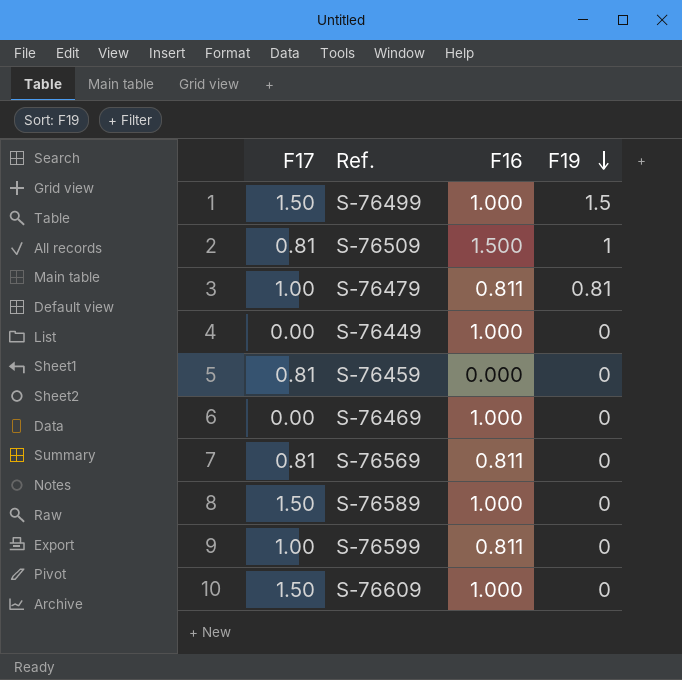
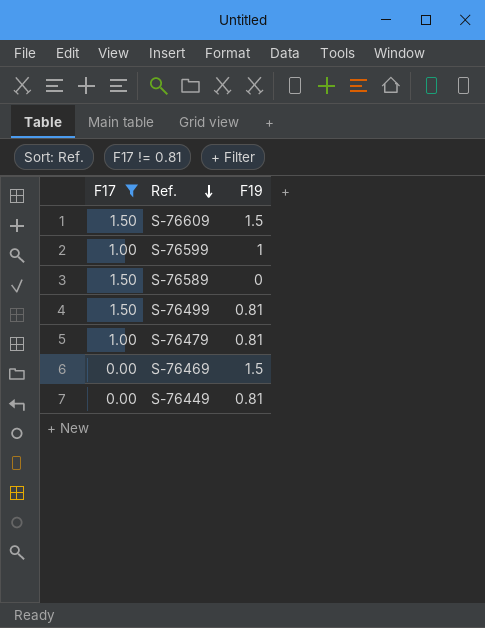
filter: none -> F17 != 0.81
row order: F19 descending -> Ref. descending
column F16 | position: 3 -> none
S-76609 | F19: 0 -> 1.5
S-76599 | F19: 0 -> 1
S-76499 | F19: 1.5 -> 0.81
S-76469 | F19: 0 -> 1.5
S-76449 | F19: 0 -> 0.81

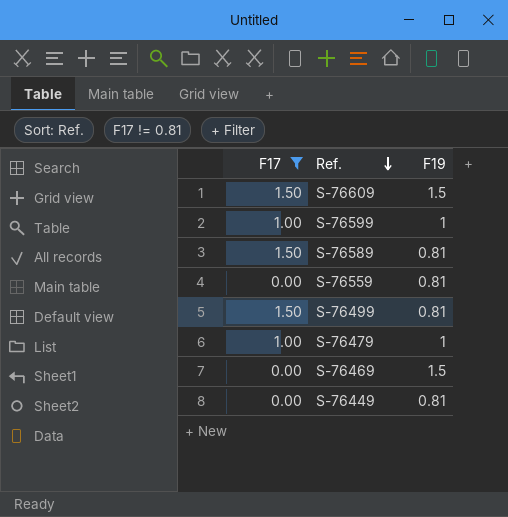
S-76589 | F19: 0 -> 0.81
row S-76559: none -> 0.00 | 0.81
S-76479 | F19: 0.81 -> 1

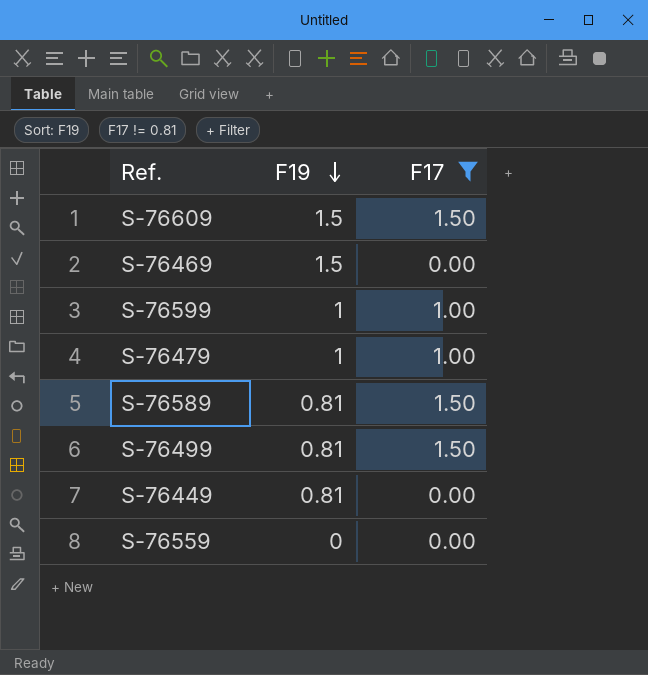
row order: Ref. descending -> F19 descending
column F17 | position: 1 -> 3
S-76559 | F19: 0.81 -> 0

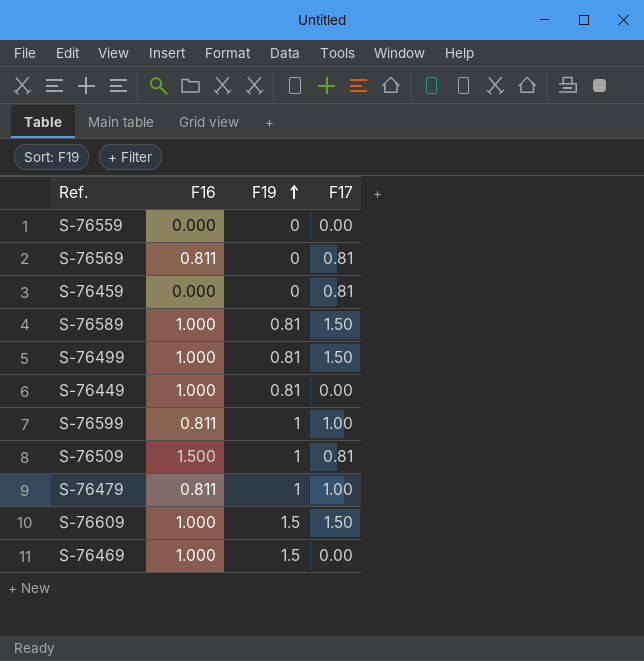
filter: F17 != 0.81 -> none
row order: F19 descending -> F19 ascending
column F16 | position: none -> 2

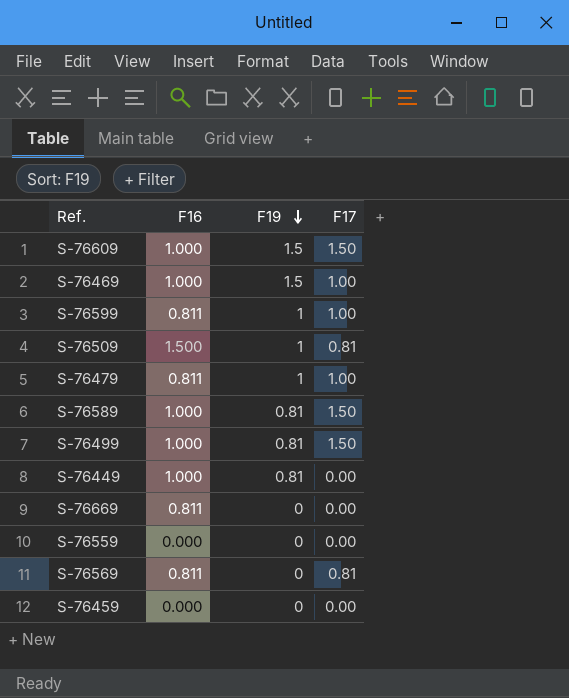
row order: F19 ascending -> F19 descending
S-76469 | F17: 0.00 -> 1.00
row S-76669: none -> 0.811 | 0 | 0.00
S-76459 | F17: 0.81 -> 0.00

